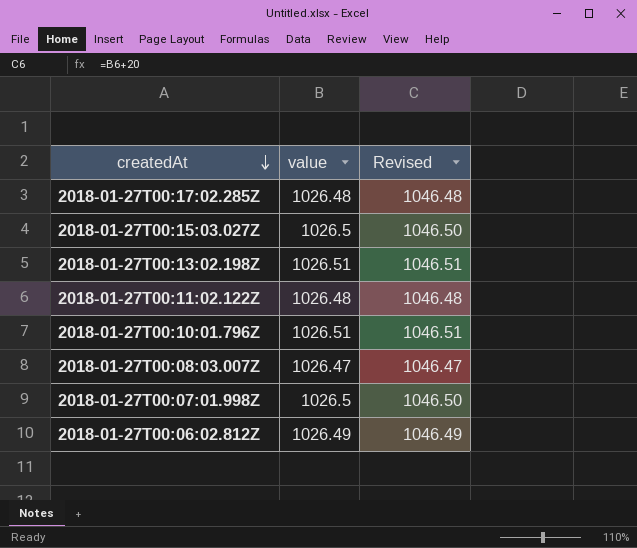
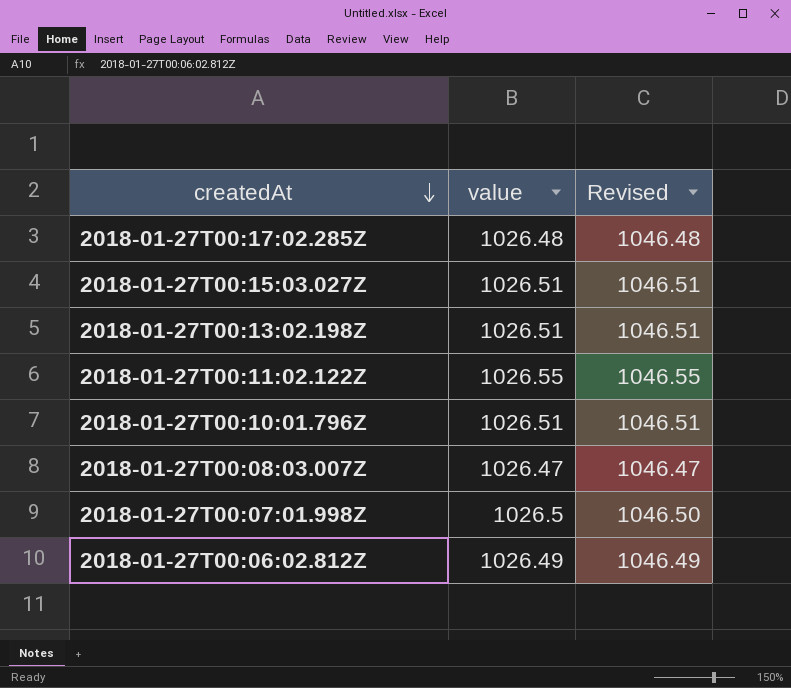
2018-01-27T00:15:03.027Z | value: 1026.5 -> 1026.51
2018-01-27T00:15:03.027Z | Revised: 1046.50 -> 1046.51
2018-01-27T00:11:02.122Z | value: 1026.48 -> 1026.55
2018-01-27T00:11:02.122Z | Revised: 1046.48 -> 1046.55

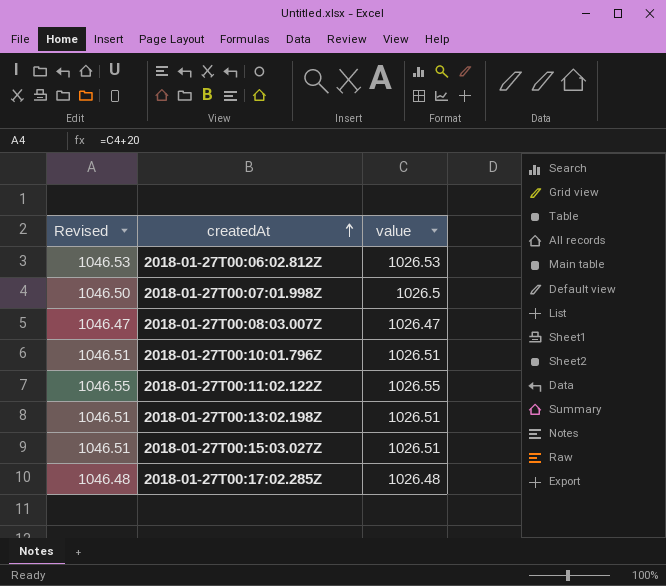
row order: createdAt descending -> createdAt ascending
column Revised | position: 3 -> 1
2018-01-27T00:06:02.812Z | Revised: 1046.49 -> 1046.53
2018-01-27T00:06:02.812Z | value: 1026.49 -> 1026.53

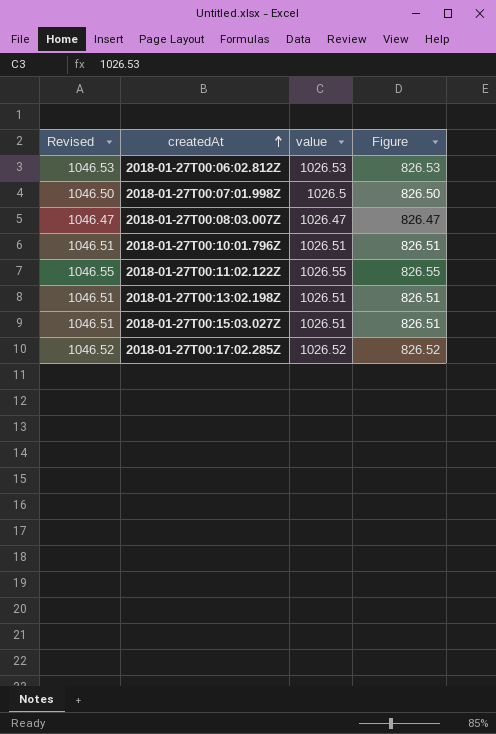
column Figure | formula: none -> [value] - 200
2018-01-27T00:17:02.285Z | Revised: 1046.48 -> 1046.52
2018-01-27T00:17:02.285Z | value: 1026.48 -> 1026.52

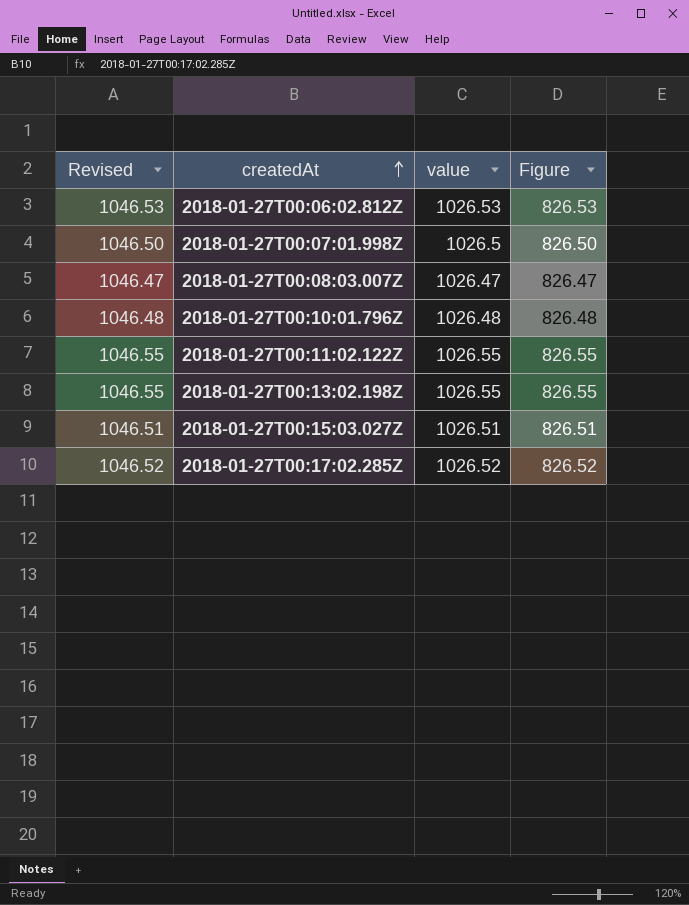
2018-01-27T00:10:01.796Z | Revised: 1046.51 -> 1046.48
2018-01-27T00:10:01.796Z | value: 1026.51 -> 1026.48
2018-01-27T00:10:01.796Z | Figure: 826.51 -> 826.48
2018-01-27T00:13:02.198Z | Revised: 1046.51 -> 1046.55
2018-01-27T00:13:02.198Z | value: 1026.51 -> 1026.55
2018-01-27T00:13:02.198Z | Figure: 826.51 -> 826.55

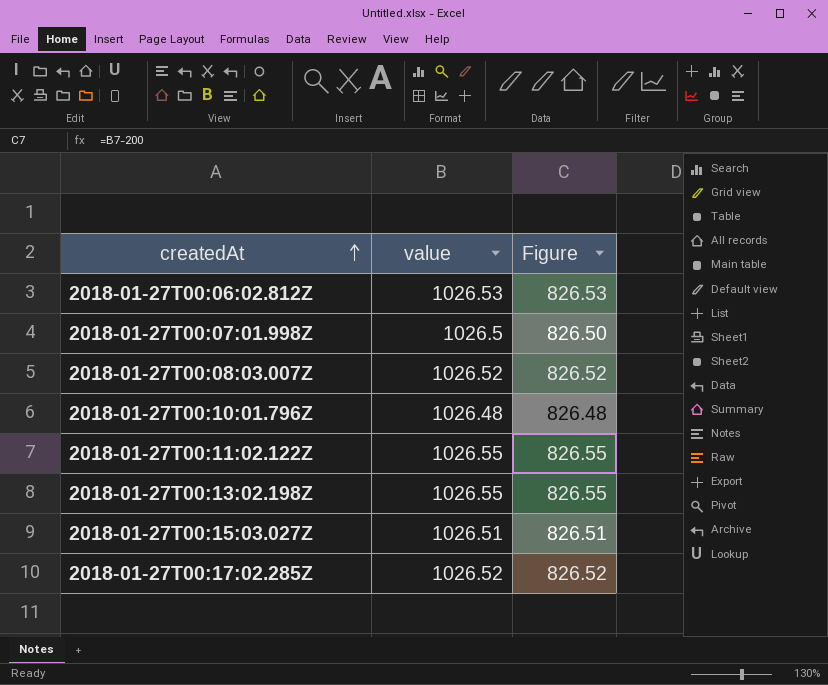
column Revised | formula: [value] + 20 -> none
2018-01-27T00:08:03.007Z | value: 1026.47 -> 1026.52
2018-01-27T00:08:03.007Z | Figure: 826.47 -> 826.52

